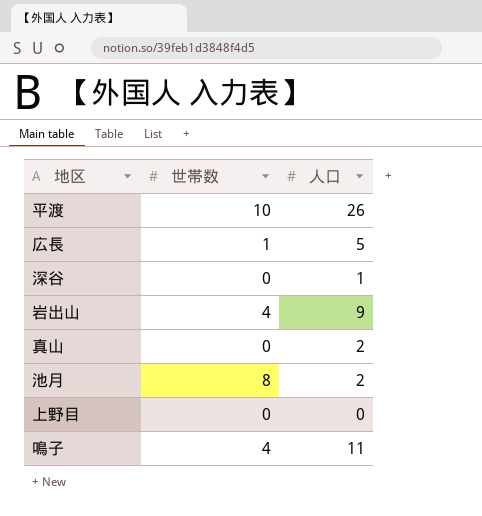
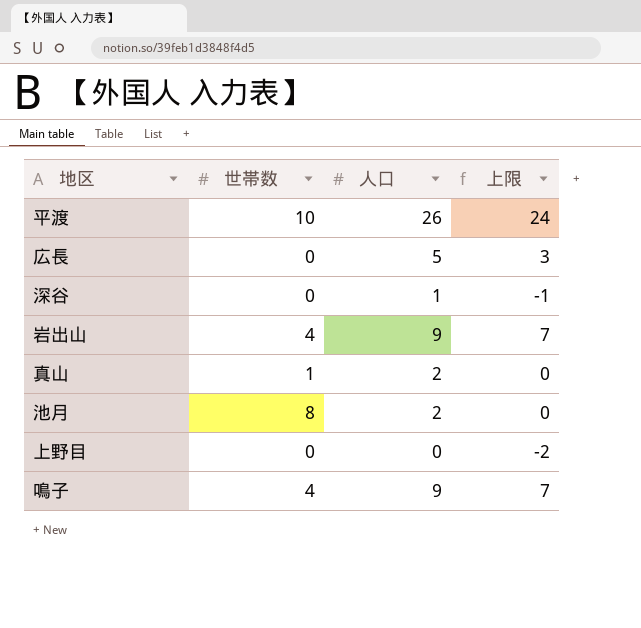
column 上限 | formula: none -> [人口] - 2
広長 | 世帯数: 1 -> 0
真山 | 世帯数: 0 -> 1
鳴子 | 人口: 11 -> 9

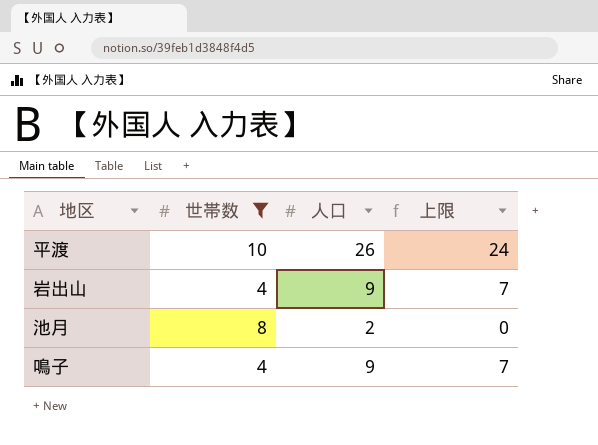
filter: none -> 世帯数 >= 4

